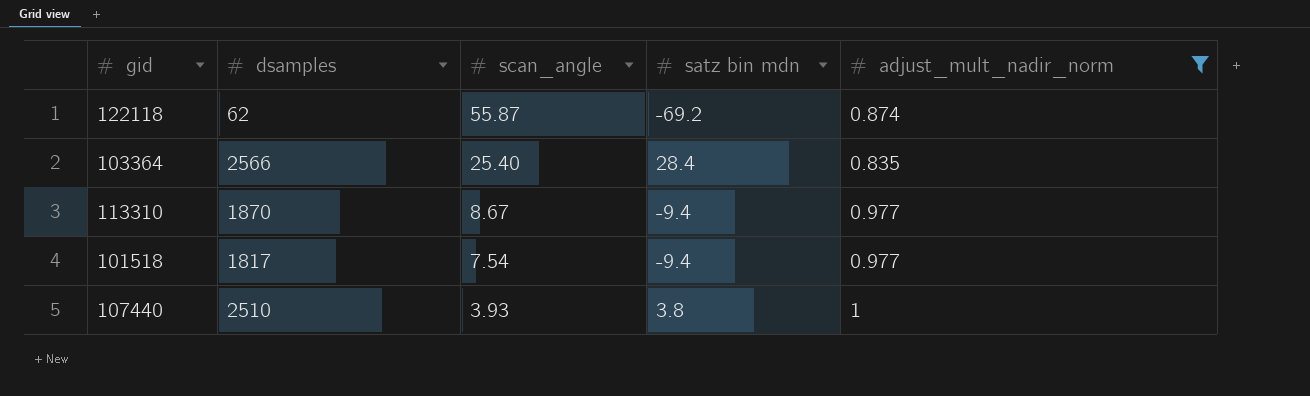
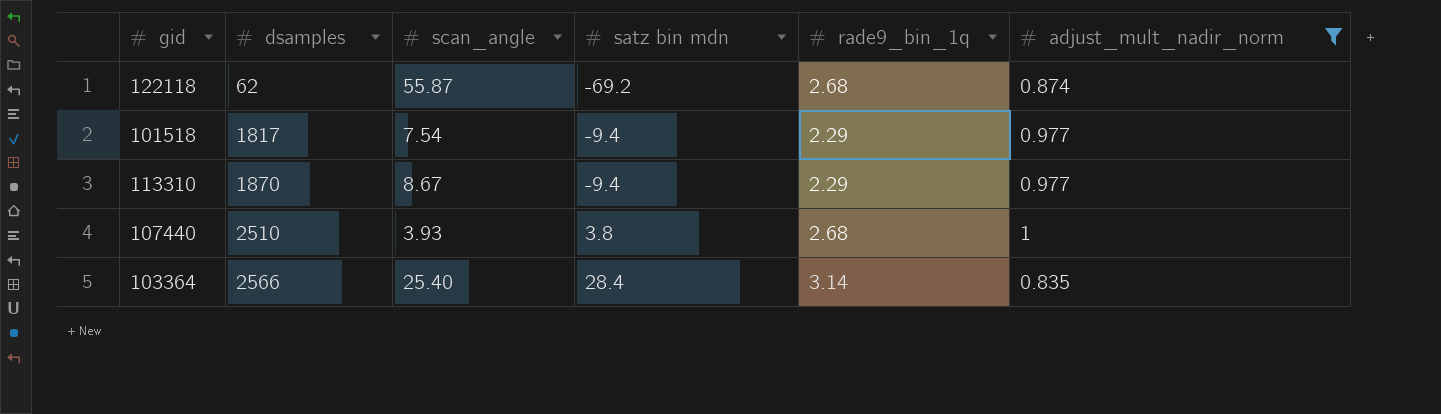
row order: scan_angle descending -> dsamples ascending
column rade9_bin_1q | position: none -> 5

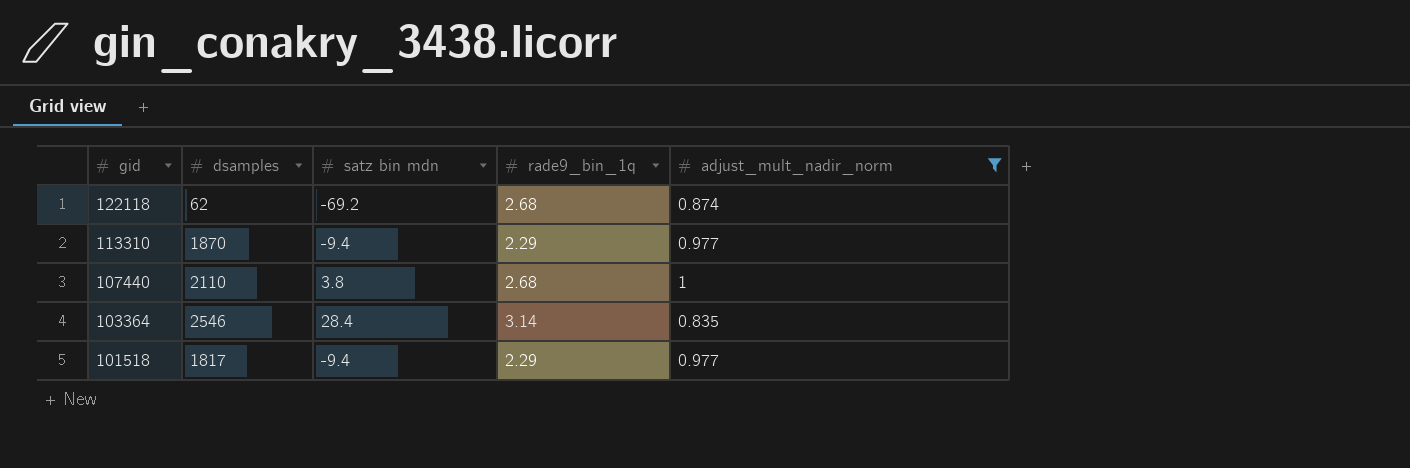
row order: dsamples ascending -> gid descending
column scan_angle | position: 3 -> none
107440 | dsamples: 2510 -> 2110
103364 | dsamples: 2566 -> 2546

